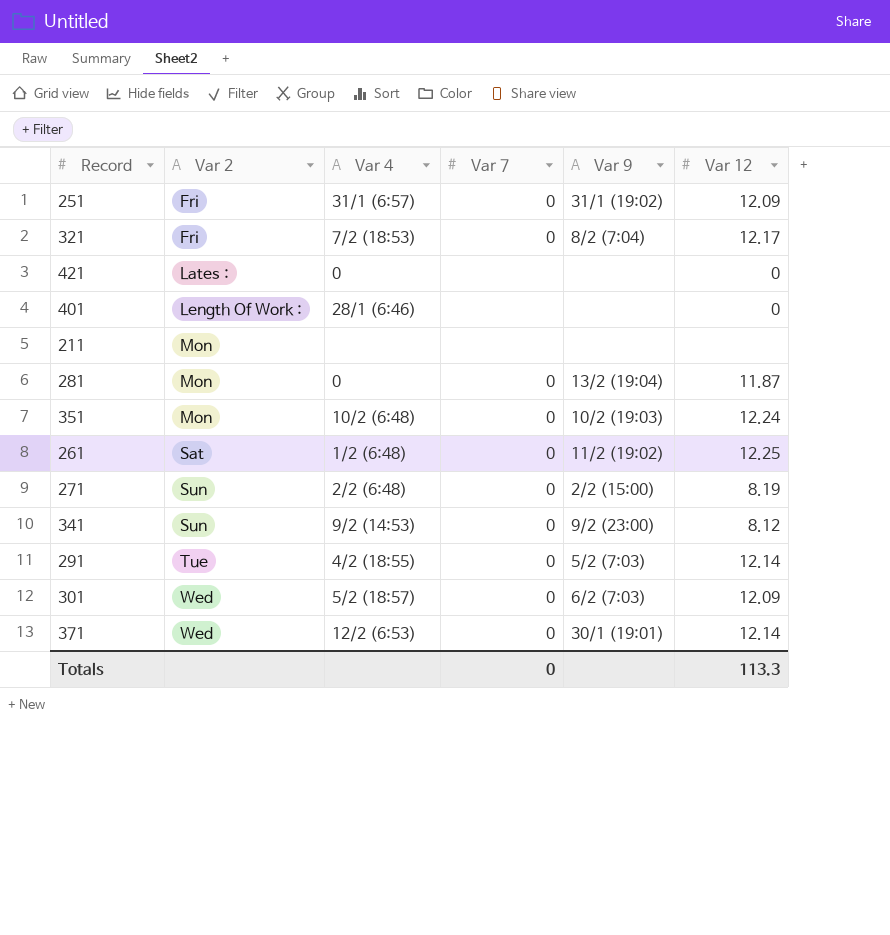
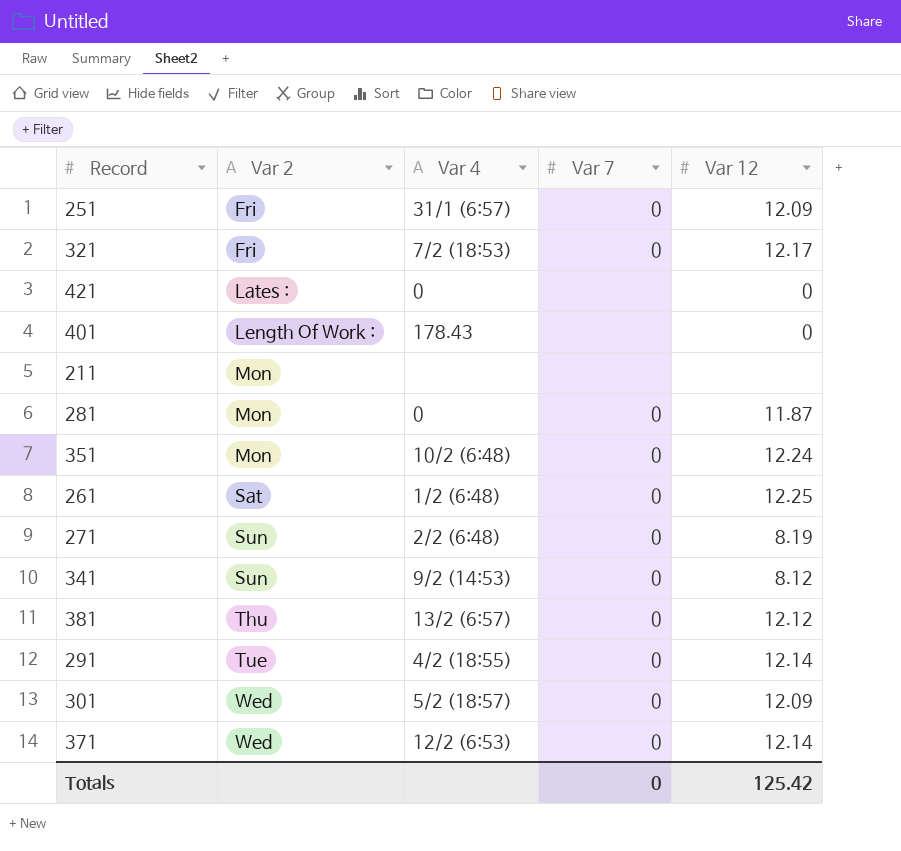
column Var 9 | position: 5 -> none
401 | Var 4: 28/1 (6:46) -> 178.43
row 381: none -> Thu | 13/2 (6:57) | 0 | 12.12
Totals | Var 12: 113.3 -> 125.42

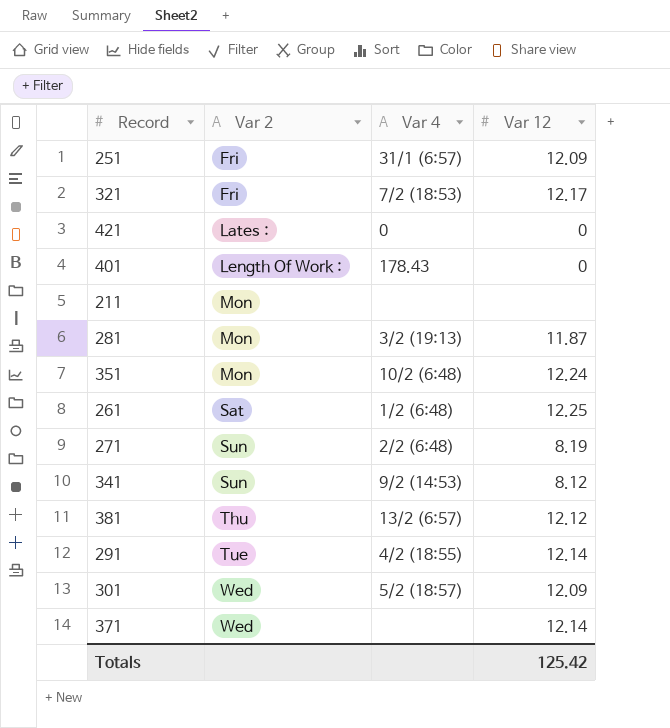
column Var 7 | position: 4 -> none
281 | Var 4: 0 -> 3/2 (19:13)
371 | Var 4: 12/2 (6:53) -> none

